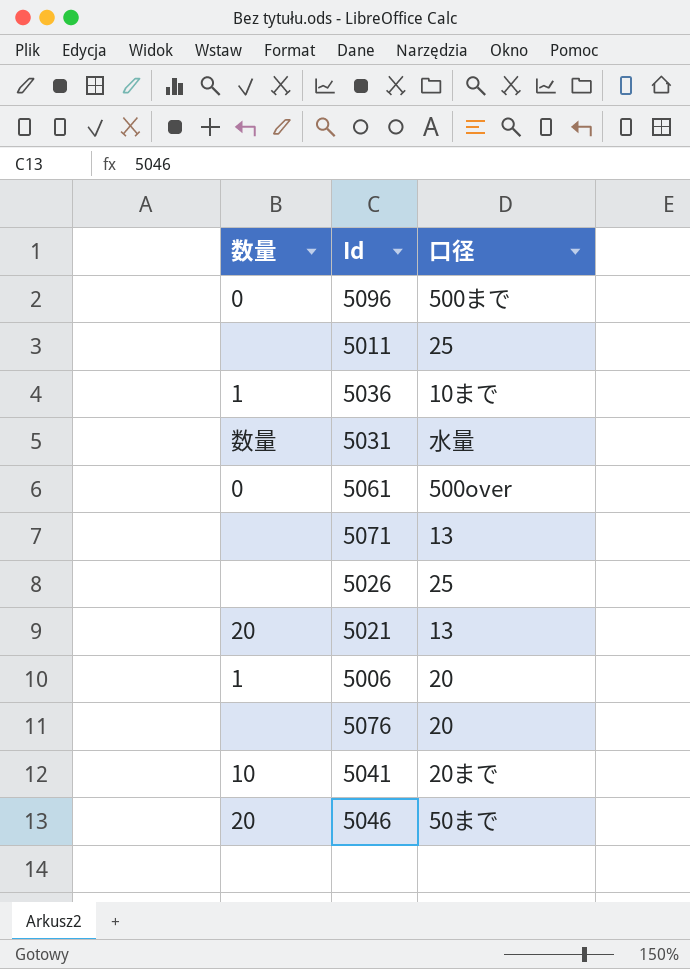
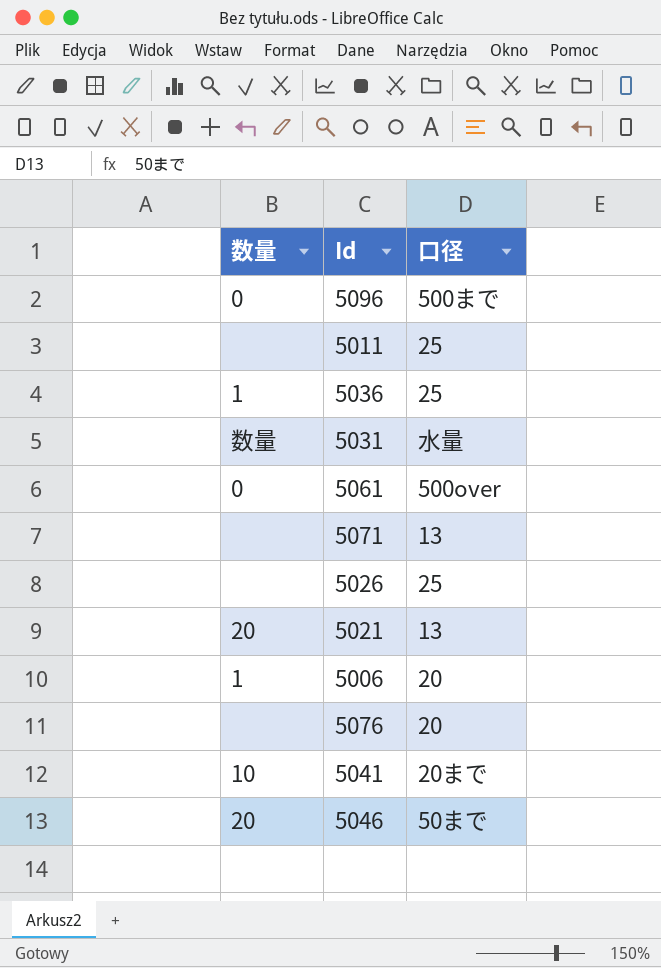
5036 | 口径: 10まで -> 25

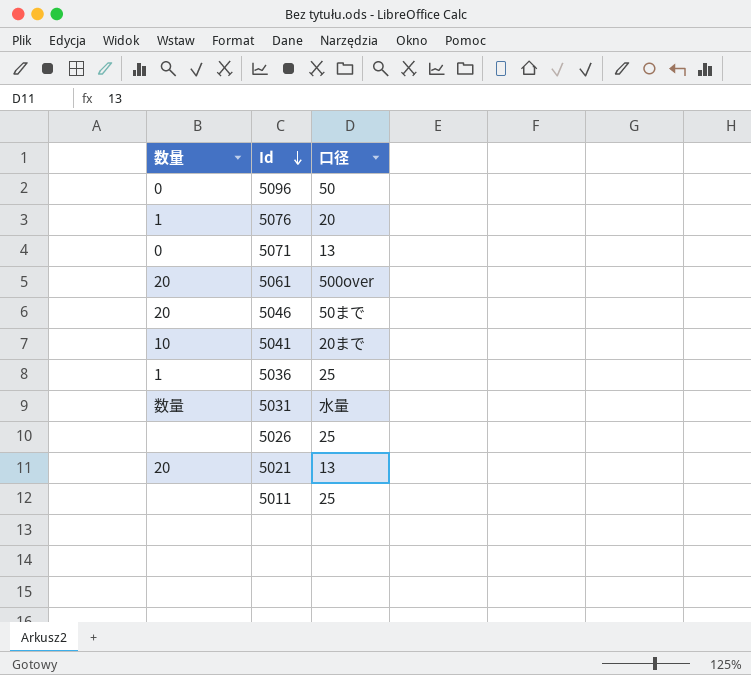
row order: none -> Id descending
row 5006: 1 | 20 -> none
5096 | 口径: 500まで -> 50
5076 | 数量: none -> 1
5071 | 数量: none -> 0
5061 | 数量: 0 -> 20

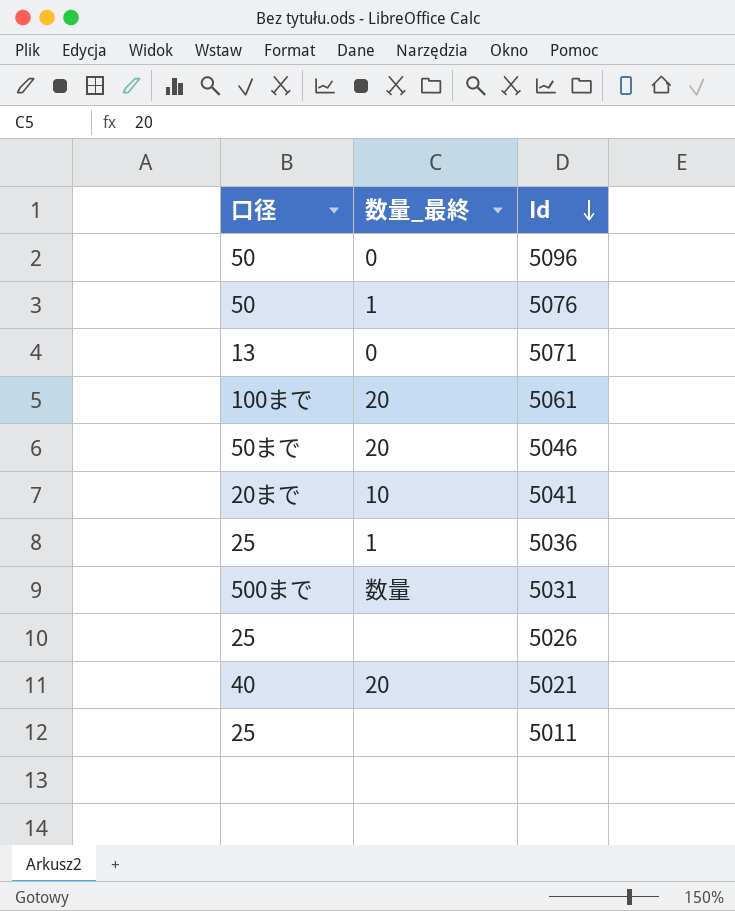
column 口径 | position: 3 -> 1
column name: 数量 -> 数量_最終
5076 | 口径: 20 -> 50
5061 | 口径: 500over -> 100まで
5031 | 口径: 水量 -> 500まで
5021 | 口径: 13 -> 40

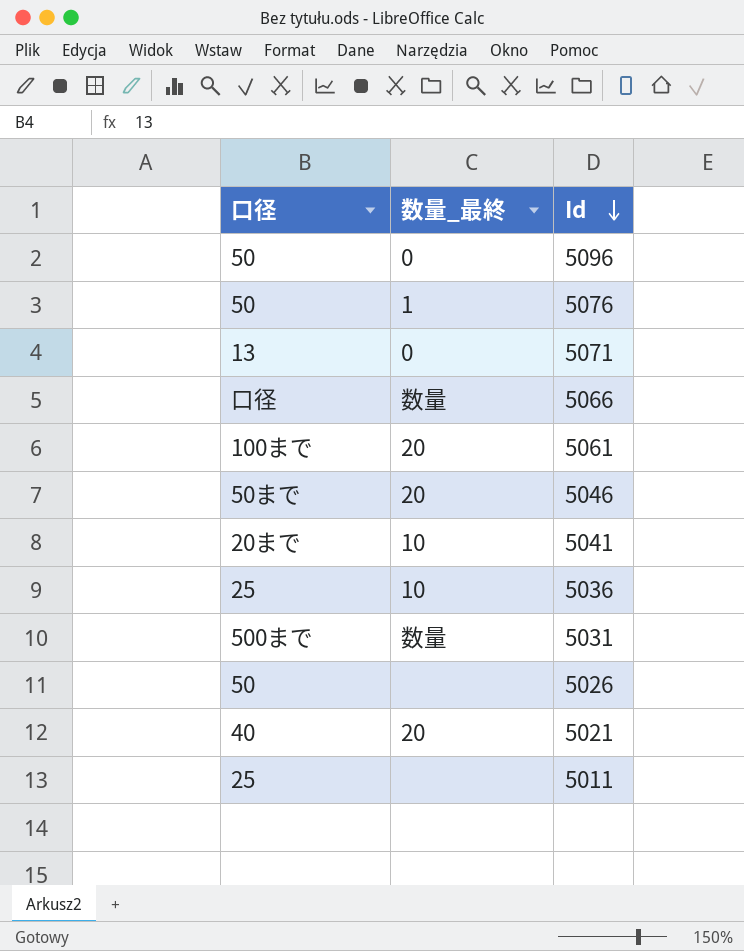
row 5066: none -> 口径 | 数量
5036 | 数量_最終: 1 -> 10
5026 | 口径: 25 -> 50

